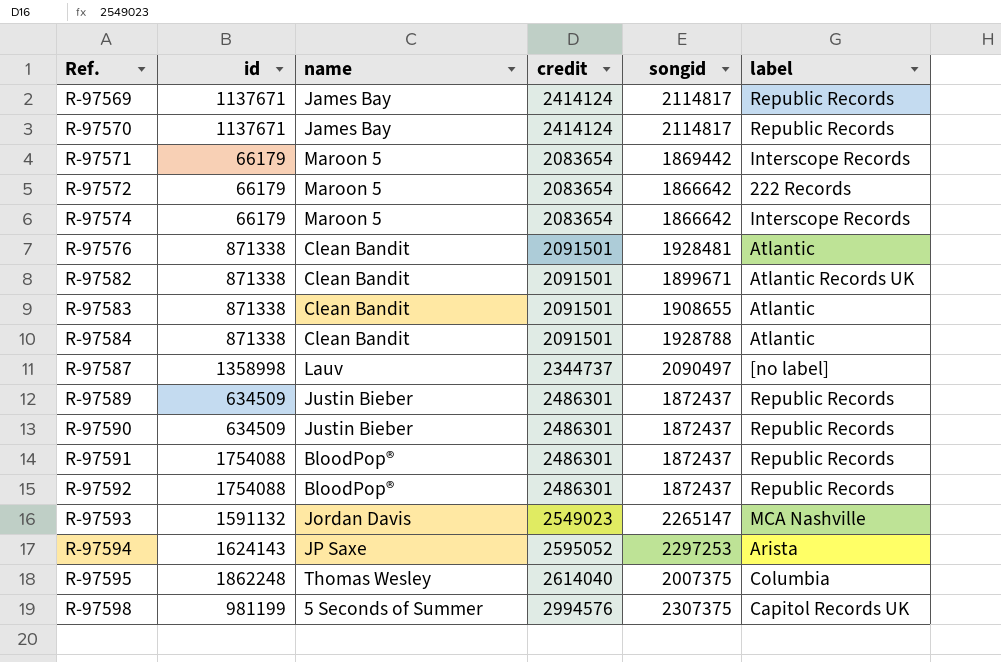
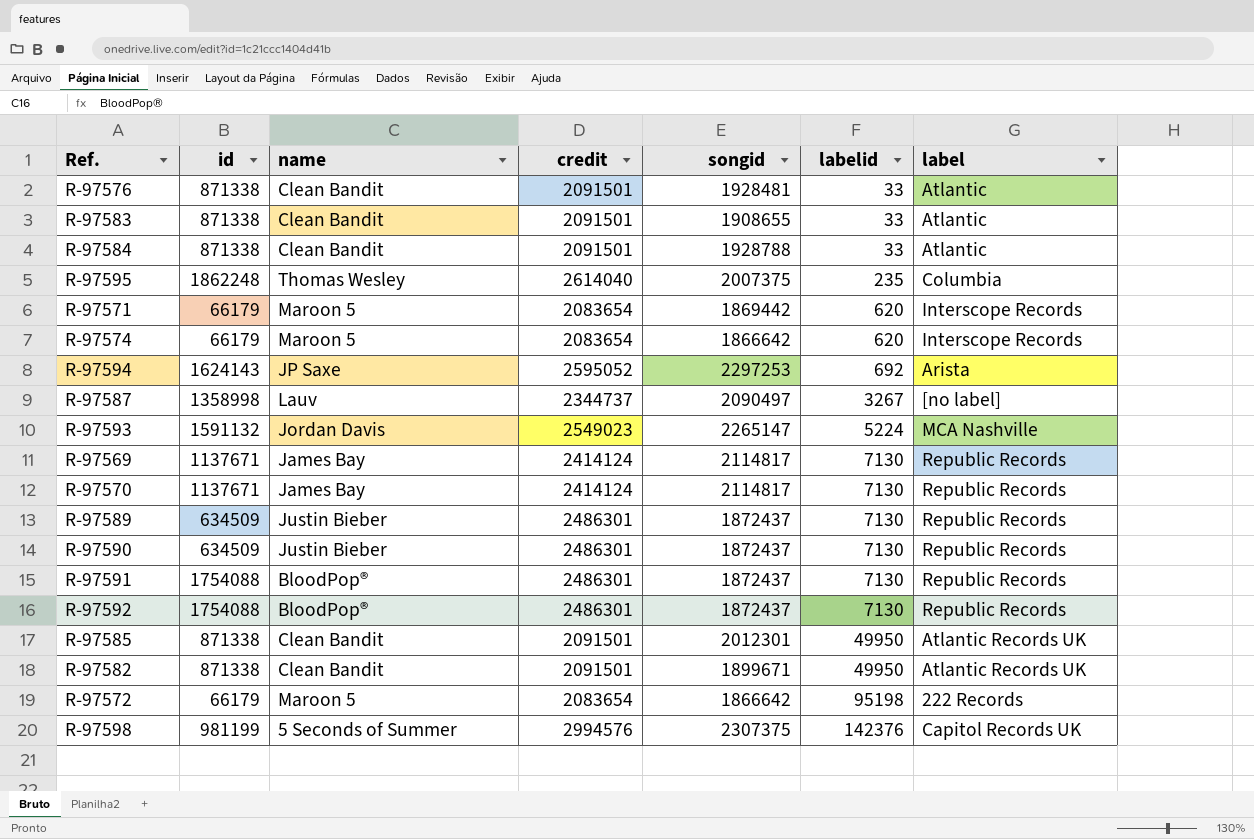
row order: Ref. ascending -> labelid ascending
column labelid | position: none -> 6
row R-97585: none -> 871338 | Clean Bandit | 2091501 | 2012301 | 49950 | Atlantic Records UK

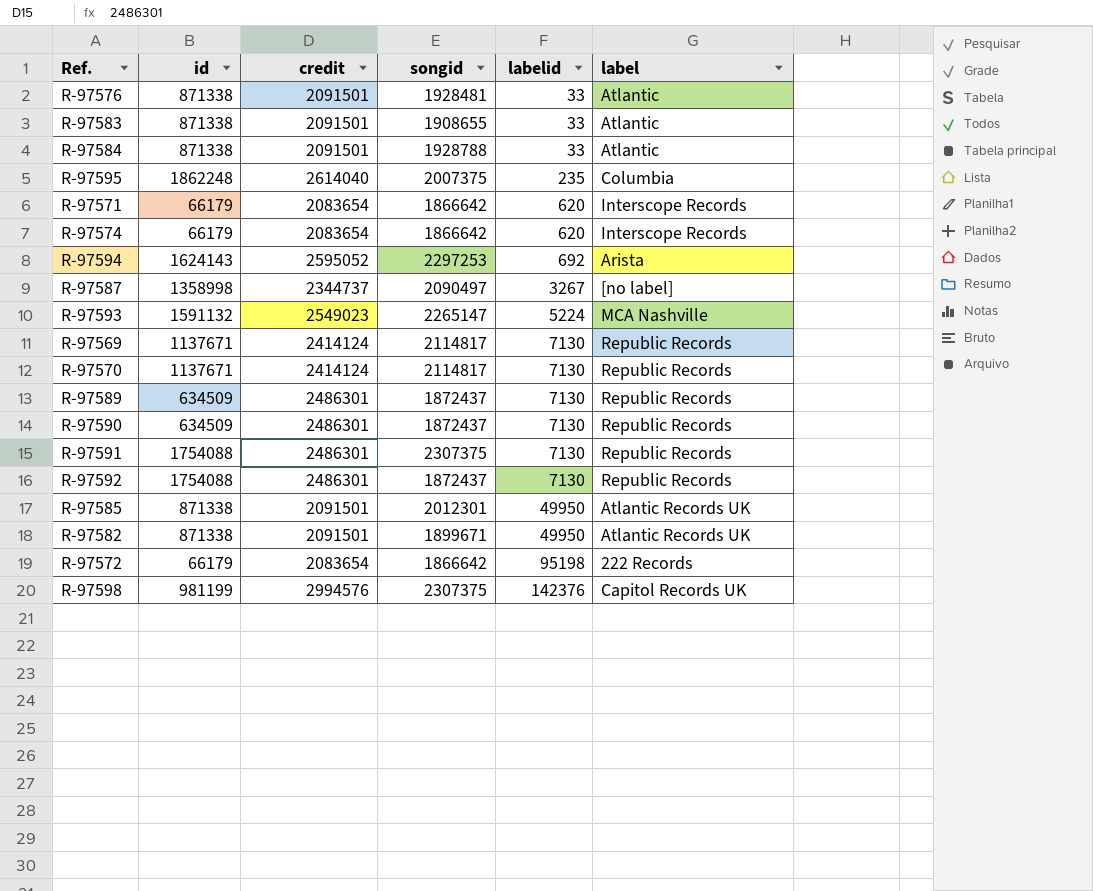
column name | position: 3 -> none
R-97571 | songid: 1869442 -> 1866642
R-97591 | songid: 1872437 -> 2307375

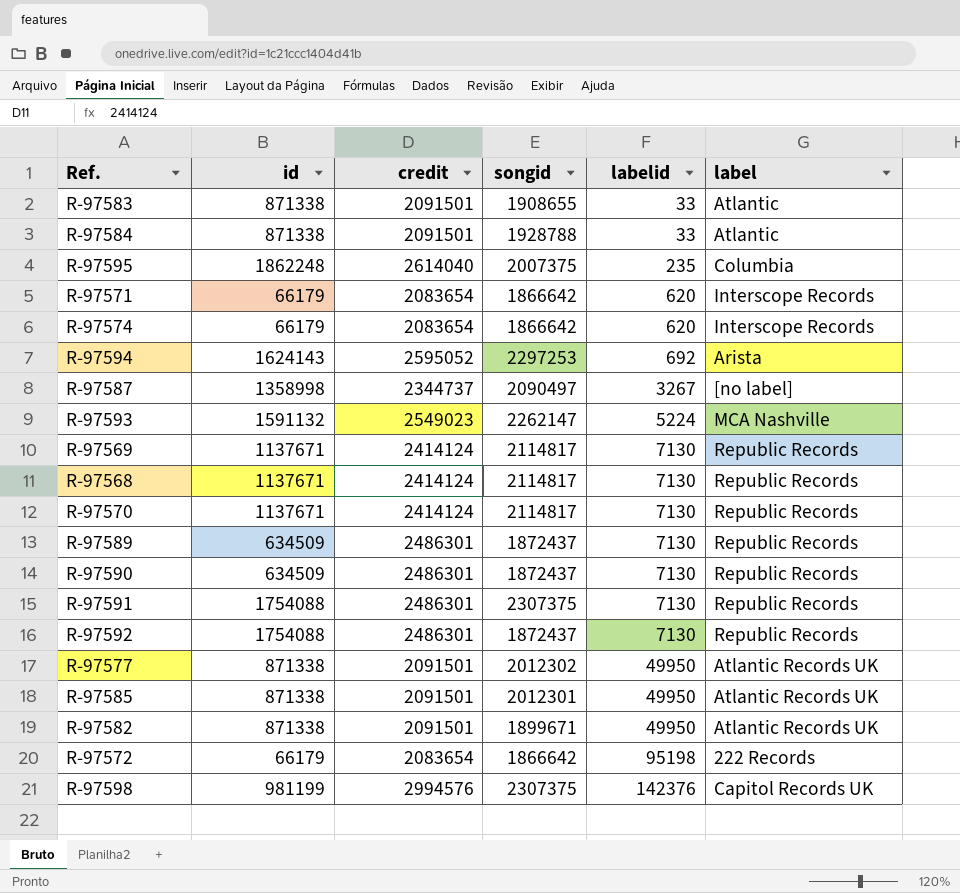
row R-97576: 871338 | 2091501 | 1928481 | 33 | Atlantic -> none
R-97593 | songid: 2265147 -> 2262147
row R-97568: none -> 1137671 | 2414124 | 2114817 | 7130 | Republic Records
row R-97577: none -> 871338 | 2091501 | 2012302 | 49950 | Atlantic Records UK

